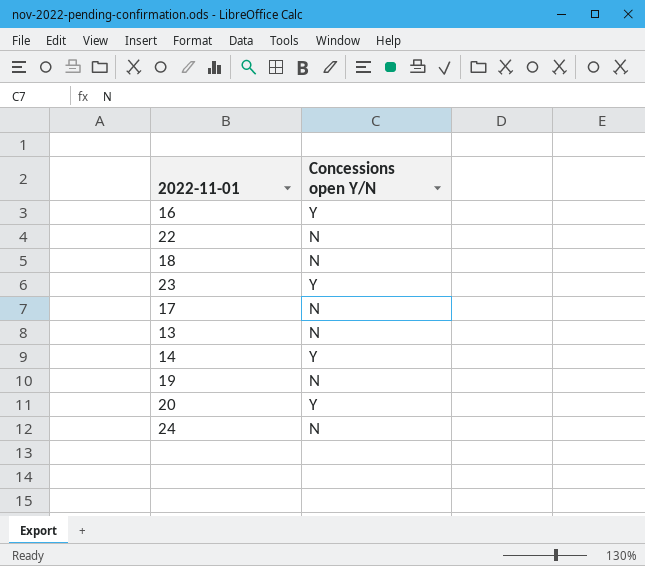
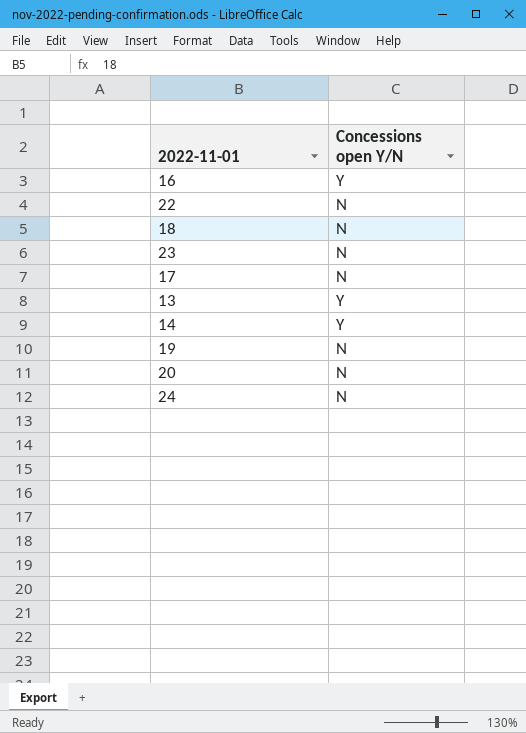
23 | Concessions open Y/N: Y -> N
13 | Concessions open Y/N: N -> Y
20 | Concessions open Y/N: Y -> N

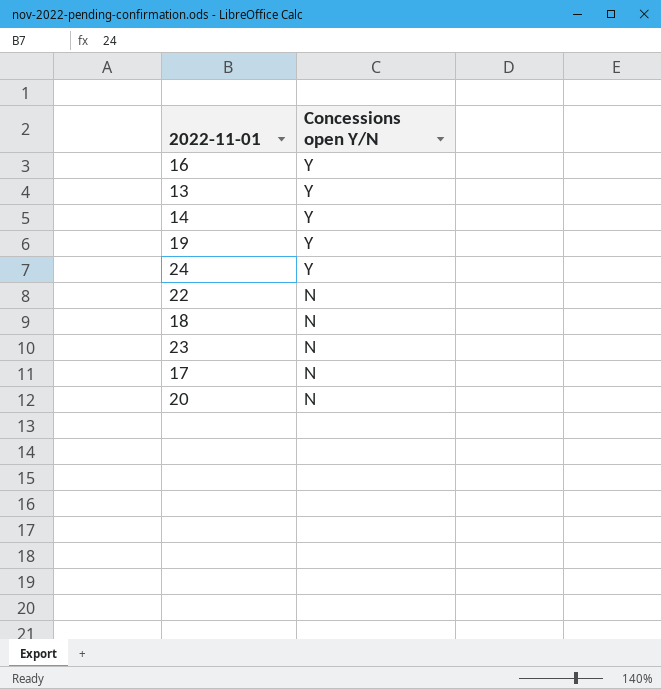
row order: none -> Concessions open Y/N descending
19 | Concessions open Y/N: N -> Y
24 | Concessions open Y/N: N -> Y

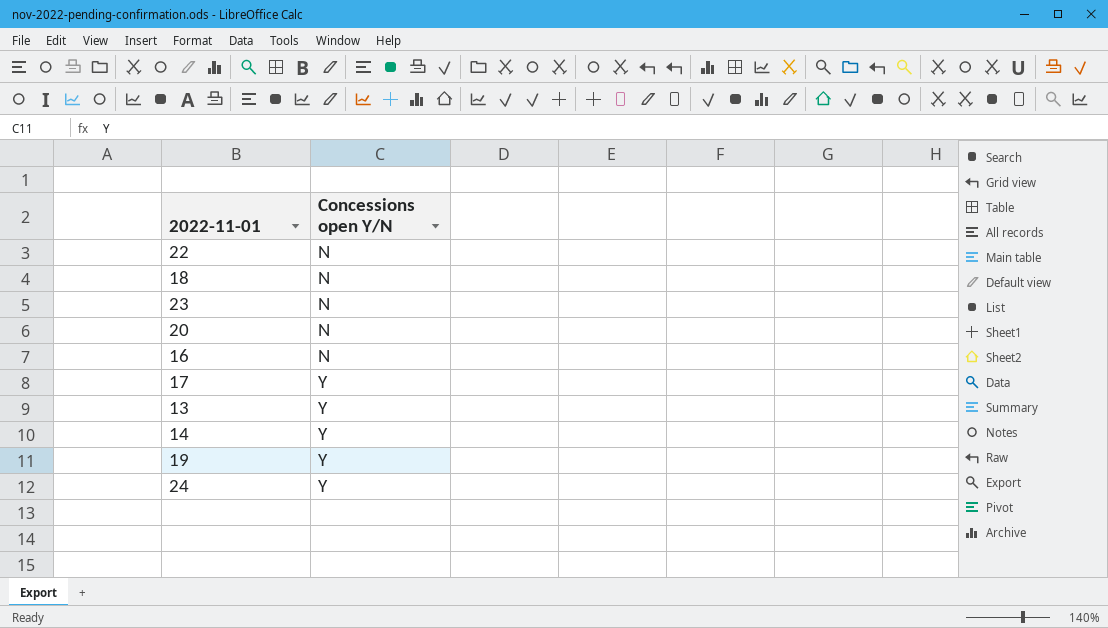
row order: Concessions open Y/N descending -> Concessions open Y/N ascending
16 | Concessions open Y/N: Y -> N
17 | Concessions open Y/N: N -> Y

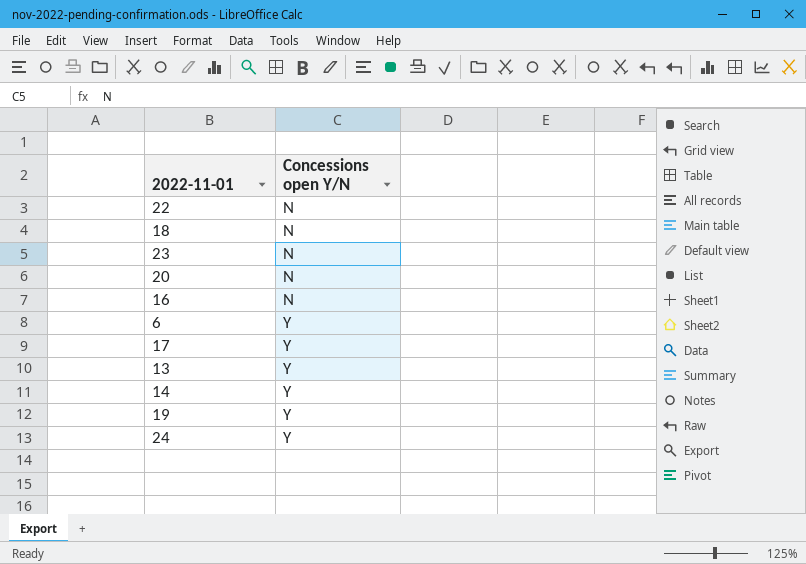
row 6: none -> Y

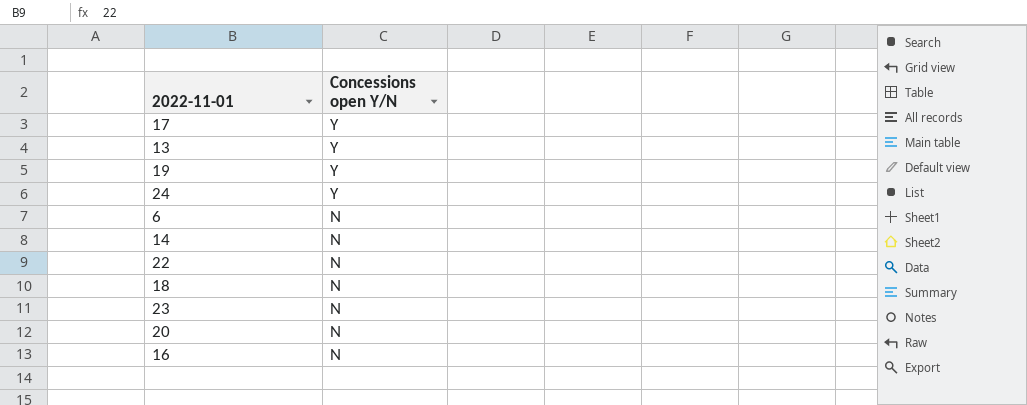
row order: Concessions open Y/N ascending -> Concessions open Y/N descending
6 | Concessions open Y/N: Y -> N
14 | Concessions open Y/N: Y -> N

